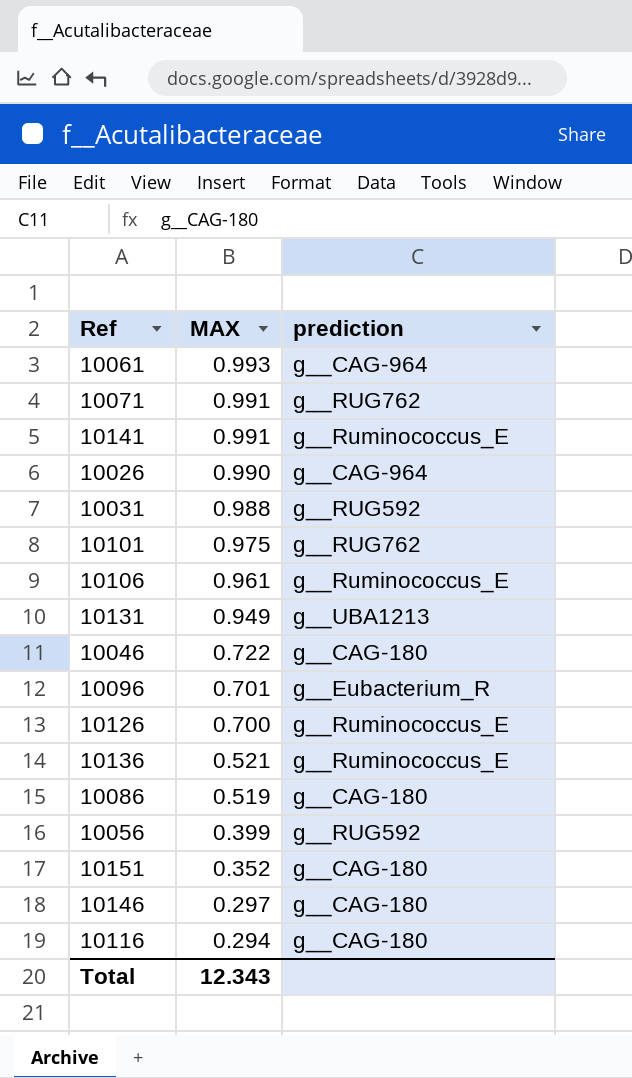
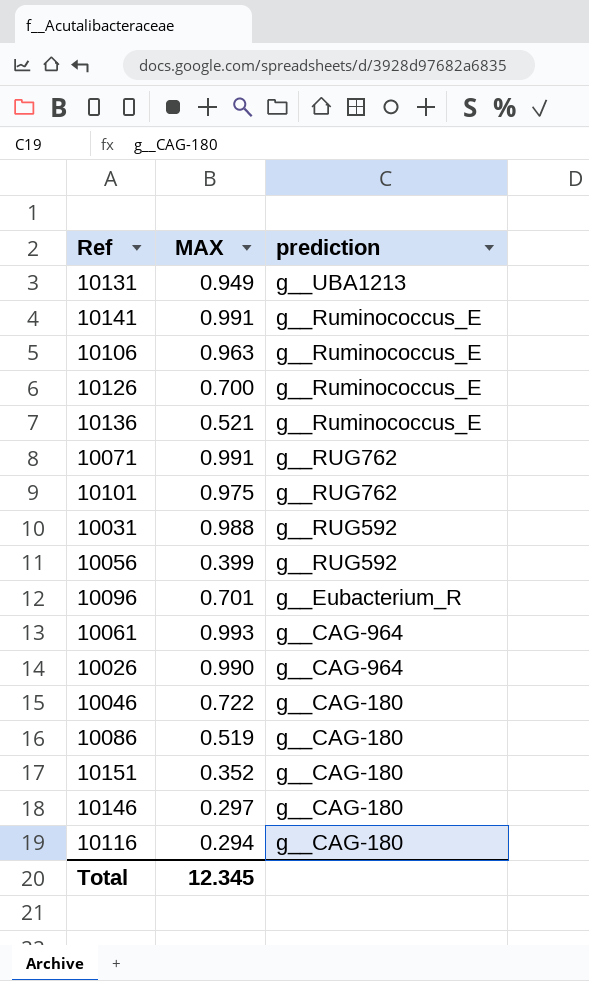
row order: MAX descending -> prediction descending
10106 | MAX: 0.961 -> 0.963
Total | MAX: 12.343 -> 12.345

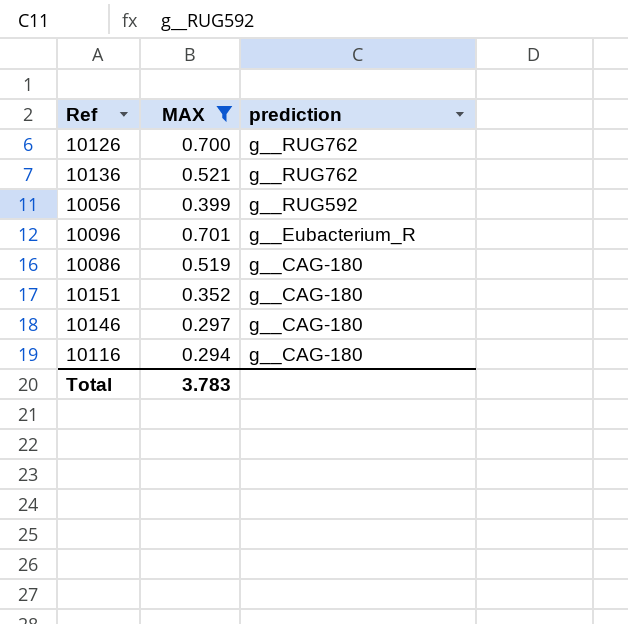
filter: none -> MAX <= 0.701
10126 | prediction: g__Ruminococcus_E -> g__RUG762
10136 | prediction: g__Ruminococcus_E -> g__RUG762
Total | MAX: 12.345 -> 3.783

